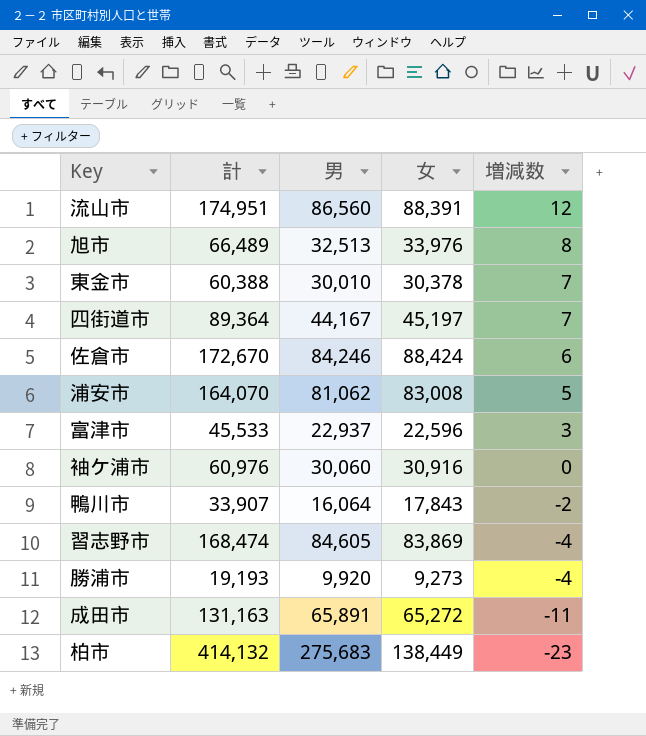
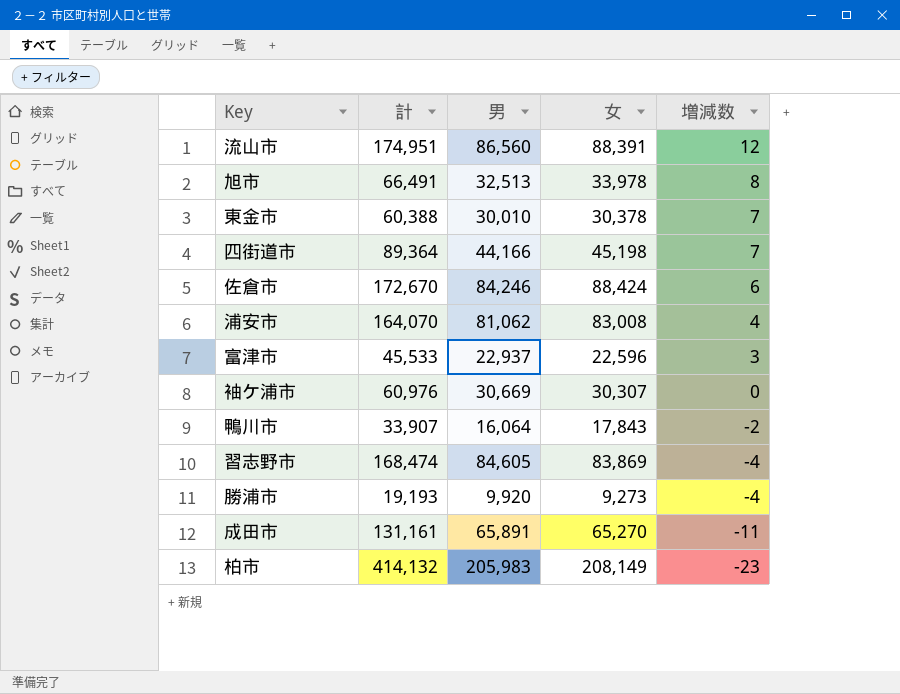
旭市 | 計: 66,489 -> 66,491
旭市 | 女: 33,976 -> 33,978
四街道市 | 男: 44,167 -> 44,166
四街道市 | 女: 45,197 -> 45,198
浦安市 | 増減数: 5 -> 4
袖ケ浦市 | 男: 30,060 -> 30,669
袖ケ浦市 | 女: 30,916 -> 30,307
成田市 | 計: 131,163 -> 131,161
成田市 | 女: 65,272 -> 65,270
柏市 | 男: 275,683 -> 205,983
柏市 | 女: 138,449 -> 208,149

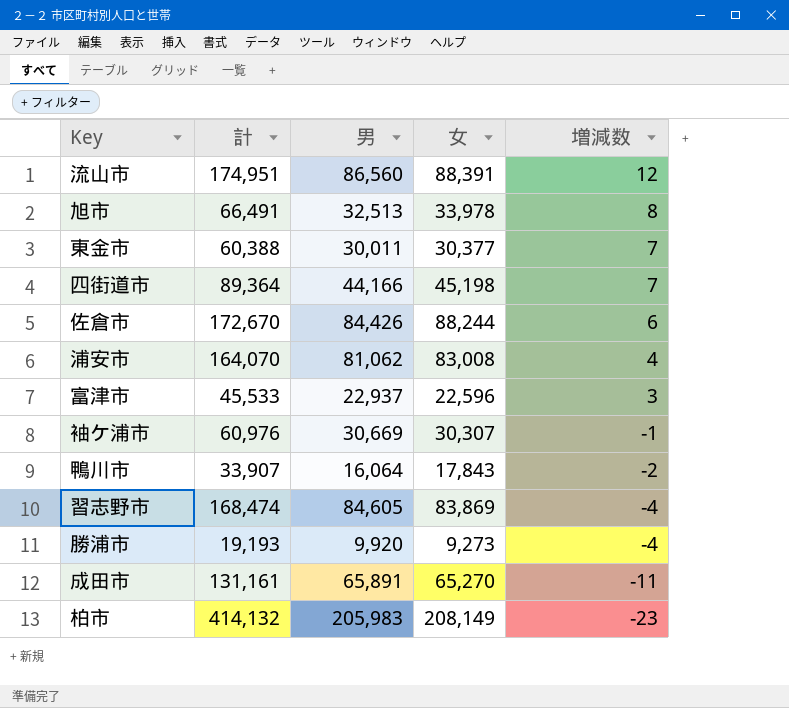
東金市 | 男: 30,010 -> 30,011
東金市 | 女: 30,378 -> 30,377
佐倉市 | 男: 84,246 -> 84,426
佐倉市 | 女: 88,424 -> 88,244
袖ケ浦市 | 増減数: 0 -> -1

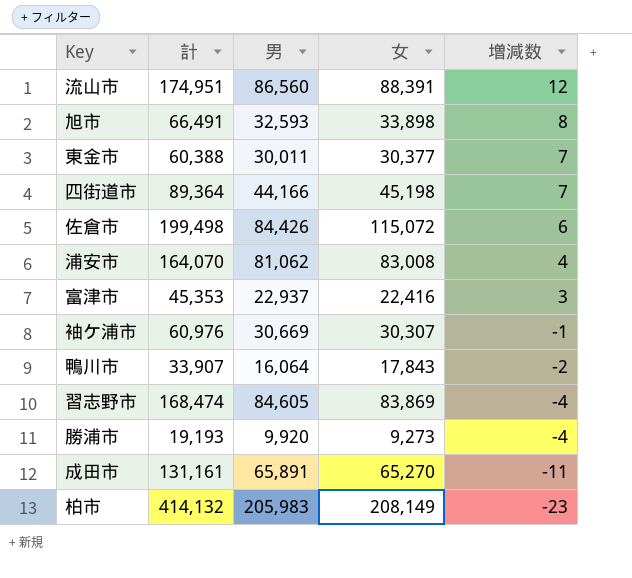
旭市 | 男: 32,513 -> 32,593
旭市 | 女: 33,978 -> 33,898
佐倉市 | 計: 172,670 -> 199,498
佐倉市 | 女: 88,244 -> 115,072
富津市 | 計: 45,533 -> 45,353
富津市 | 女: 22,596 -> 22,416

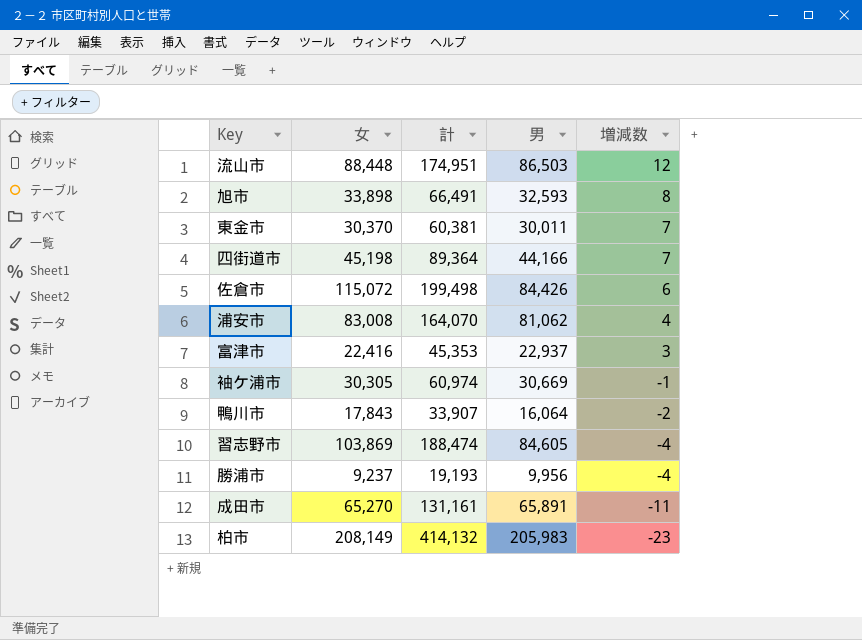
column 女 | position: 4 -> 2
流山市 | 女: 88,391 -> 88,448
流山市 | 男: 86,560 -> 86,503
東金市 | 女: 30,377 -> 30,370
東金市 | 計: 60,388 -> 60,381
袖ケ浦市 | 女: 30,307 -> 30,305
袖ケ浦市 | 計: 60,976 -> 60,974
習志野市 | 女: 83,869 -> 103,869
習志野市 | 計: 168,474 -> 188,474
勝浦市 | 女: 9,273 -> 9,237
勝浦市 | 男: 9,920 -> 9,956

